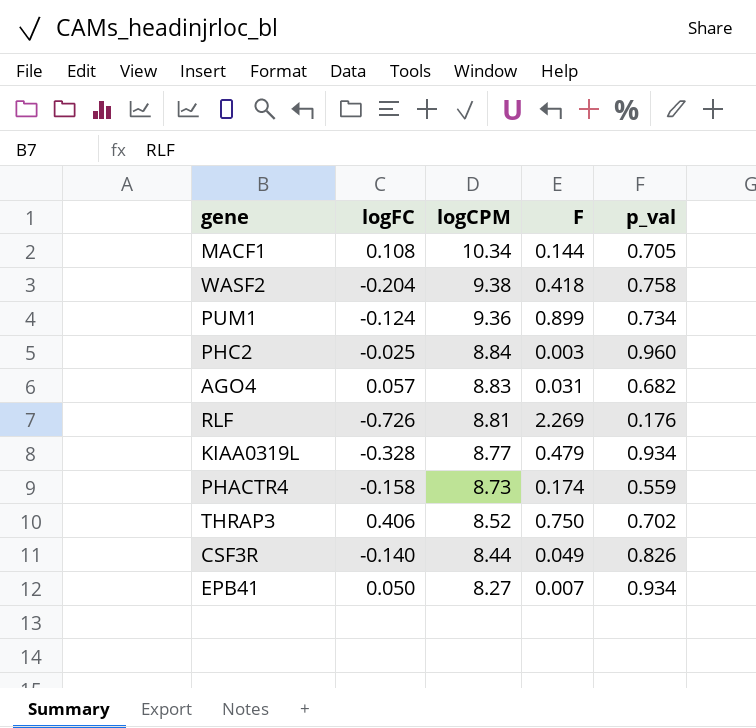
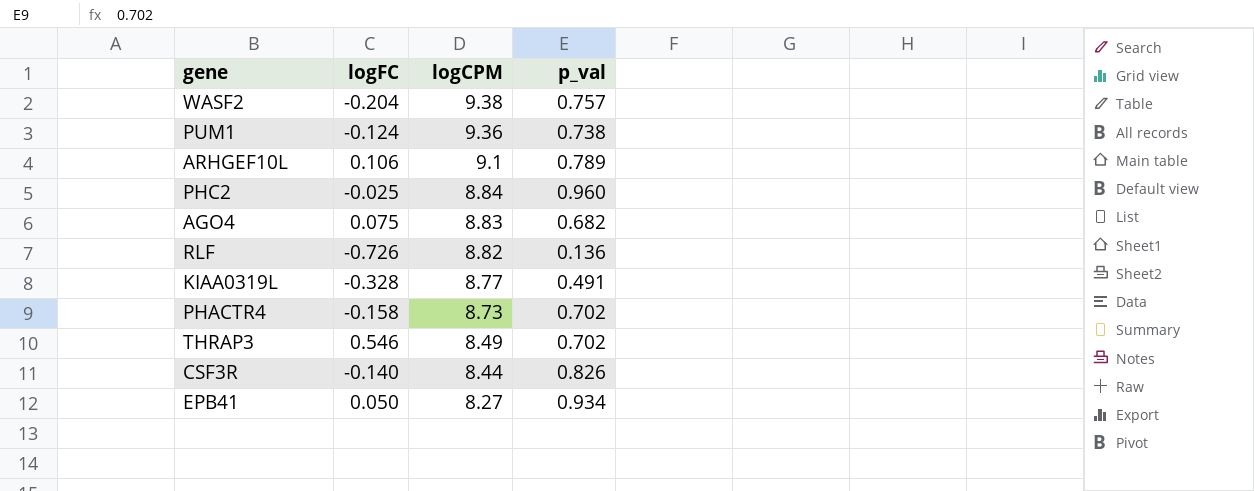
column F | position: 4 -> none
row MACF1: 0.108 | 10.34 | 0.144 | 0.705 -> none
WASF2 | p_val: 0.758 -> 0.757
PUM1 | p_val: 0.734 -> 0.738
row ARHGEF10L: none -> 0.106 | 9.1 | 0.789
AGO4 | logFC: 0.057 -> 0.075
RLF | logCPM: 8.81 -> 8.82
RLF | p_val: 0.176 -> 0.136
KIAA0319L | p_val: 0.934 -> 0.491
PHACTR4 | p_val: 0.559 -> 0.702
THRAP3 | logFC: 0.406 -> 0.546
THRAP3 | logCPM: 8.52 -> 8.49

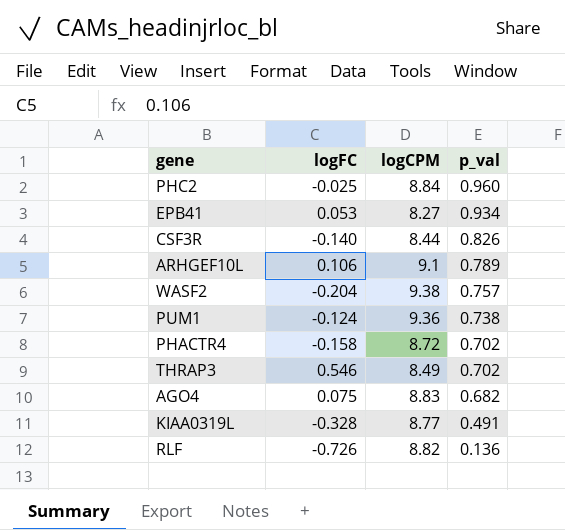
row order: logCPM descending -> p_val descending
EPB41 | logFC: 0.050 -> 0.053
PHACTR4 | logCPM: 8.73 -> 8.72

